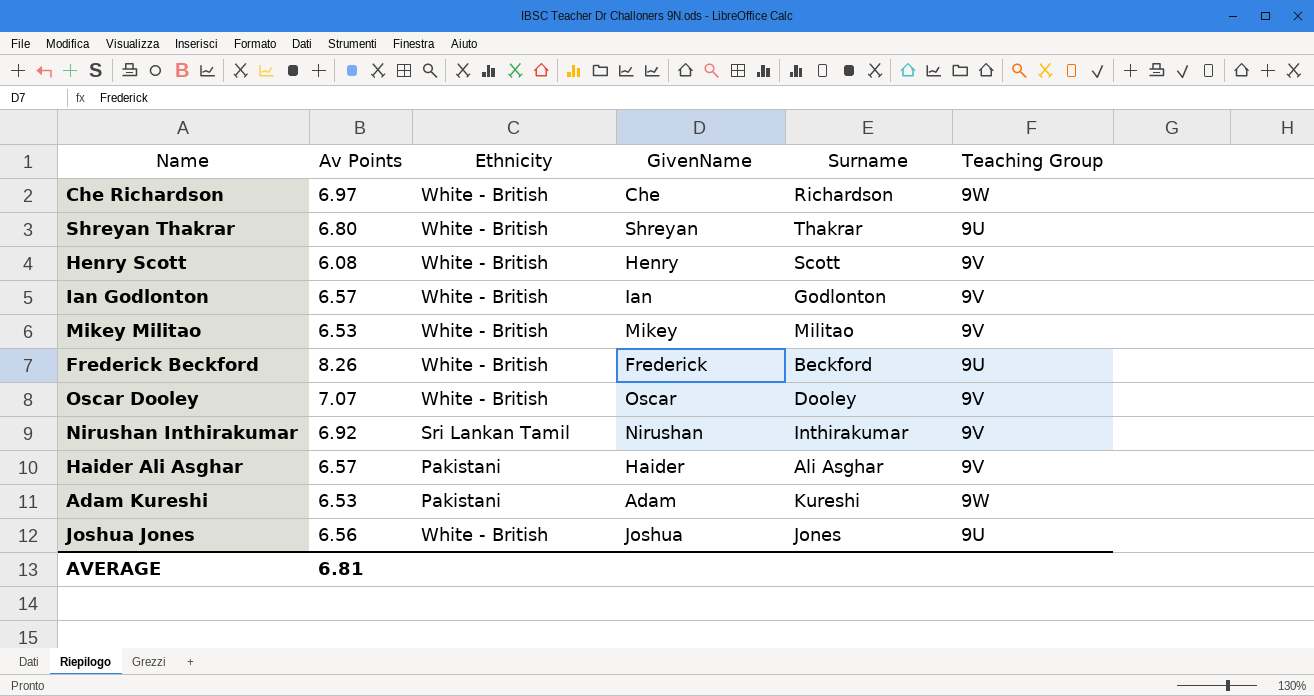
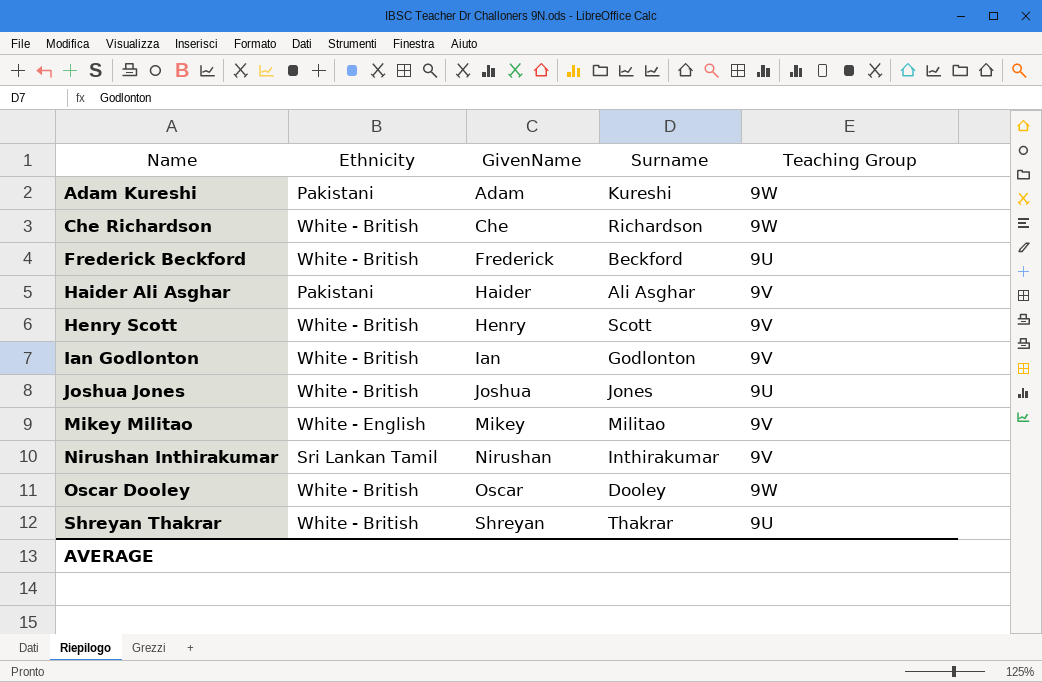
row order: none -> Name ascending
column Av Points | position: 2 -> none
Mikey Militao | Ethnicity: White - British -> White - English
Oscar Dooley | Teaching Group: 9V -> 9W

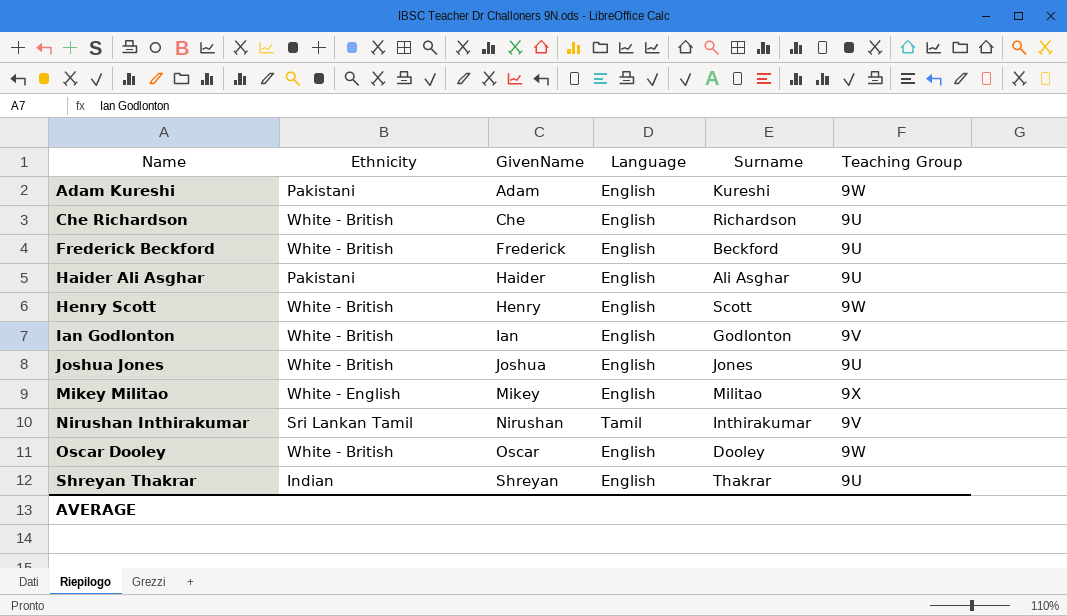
column Language | position: none -> 4
Che Richardson | Teaching Group: 9W -> 9U
Haider Ali Asghar | Teaching Group: 9V -> 9U
Henry Scott | Teaching Group: 9V -> 9W
Mikey Militao | Teaching Group: 9V -> 9X
Shreyan Thakrar | Ethnicity: White - British -> Indian

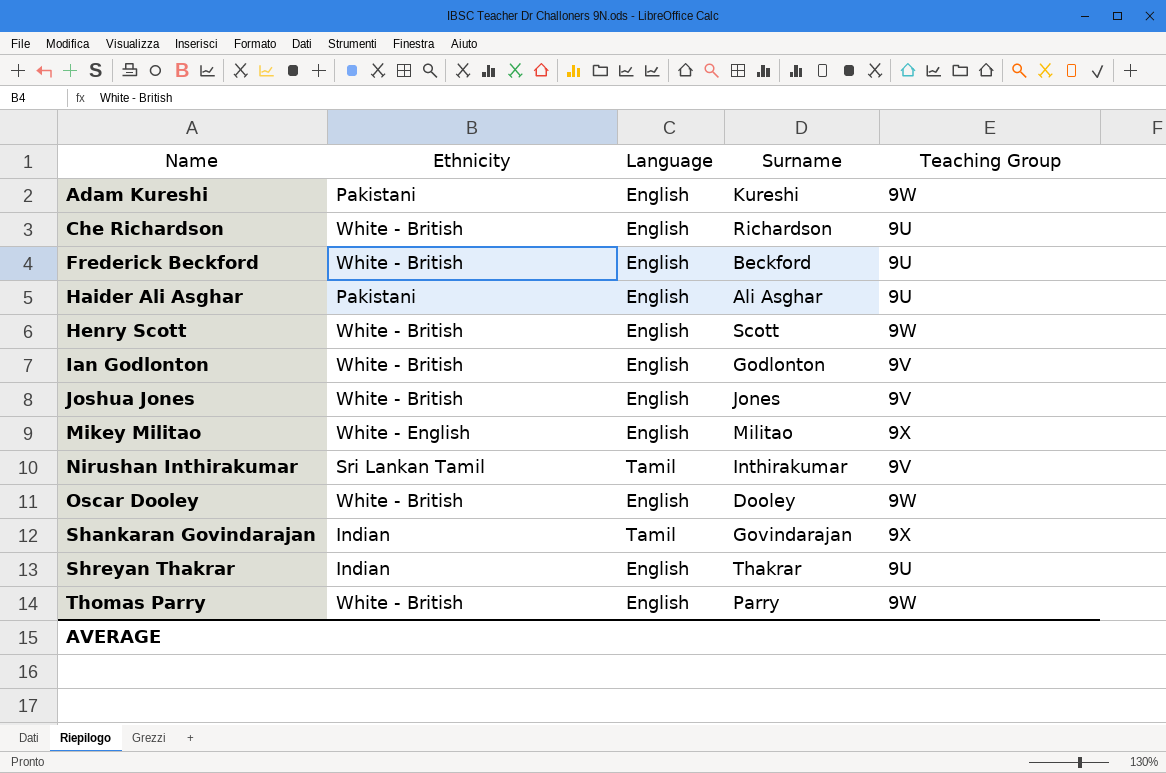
column GivenName | position: 3 -> none
Joshua Jones | Teaching Group: 9U -> 9V
row Shankaran Govindarajan: none -> Indian | Tamil | Govindarajan | 9X
row Thomas Parry: none -> White - British | English | Parry | 9W

